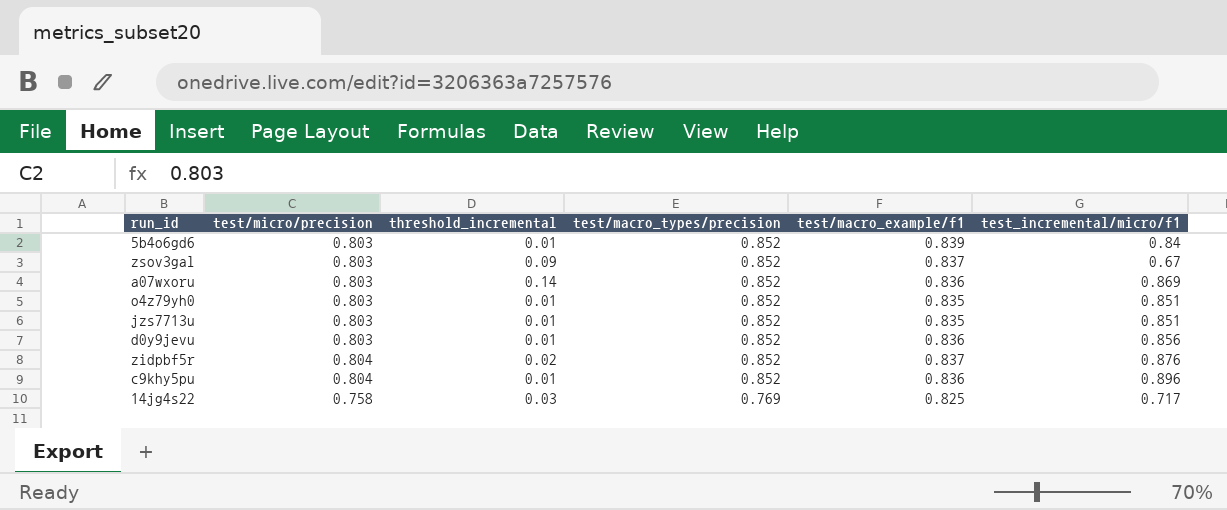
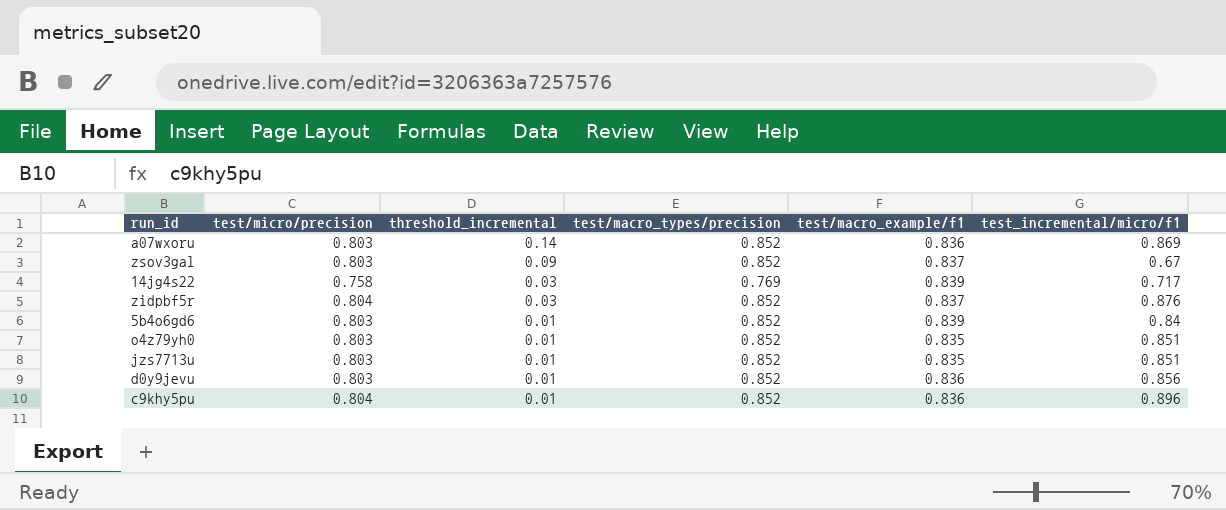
row order: test/macro_types/precision descending -> threshold_incremental descending
14jg4s22 | test/macro_example/f1: 0.825 -> 0.839
zidpbf5r | threshold_incremental: 0.02 -> 0.03

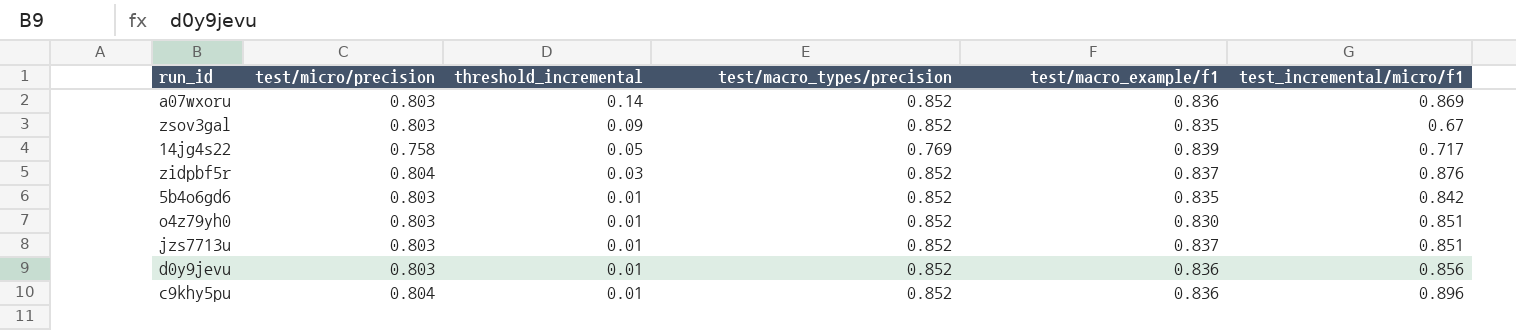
zsov3gal | test/macro_example/f1: 0.837 -> 0.835
14jg4s22 | threshold_incremental: 0.03 -> 0.05
5b4o6gd6 | test/macro_example/f1: 0.839 -> 0.835
5b4o6gd6 | test_incremental/micro/f1: 0.84 -> 0.842
o4z79yh0 | test/macro_example/f1: 0.835 -> 0.830
jzs7713u | test/macro_example/f1: 0.835 -> 0.837

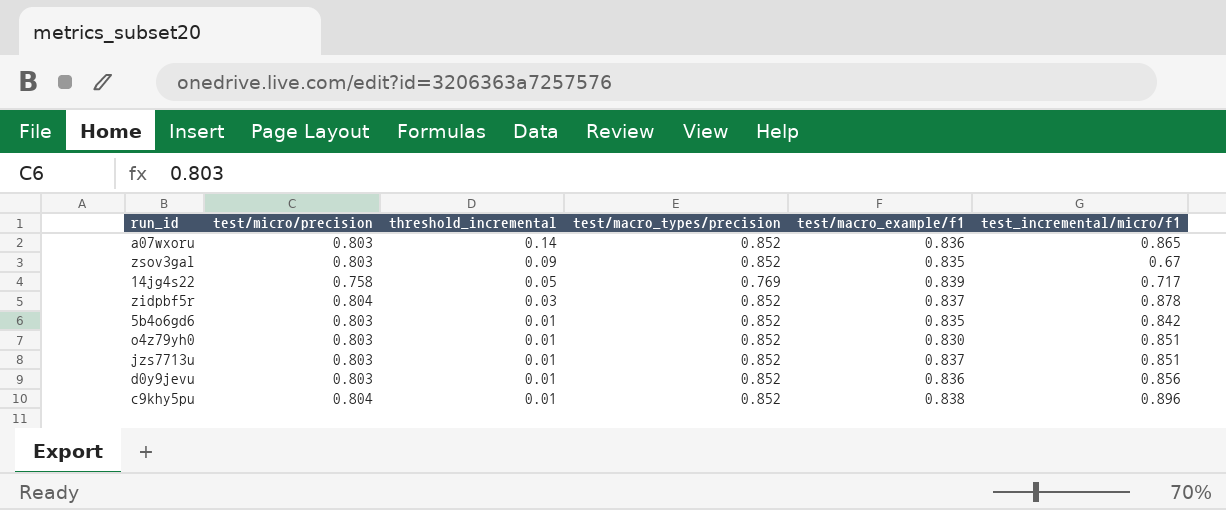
a07wxoru | test_incremental/micro/f1: 0.869 -> 0.865
zidpbf5r | test_incremental/micro/f1: 0.876 -> 0.878
c9khy5pu | test/macro_example/f1: 0.836 -> 0.838

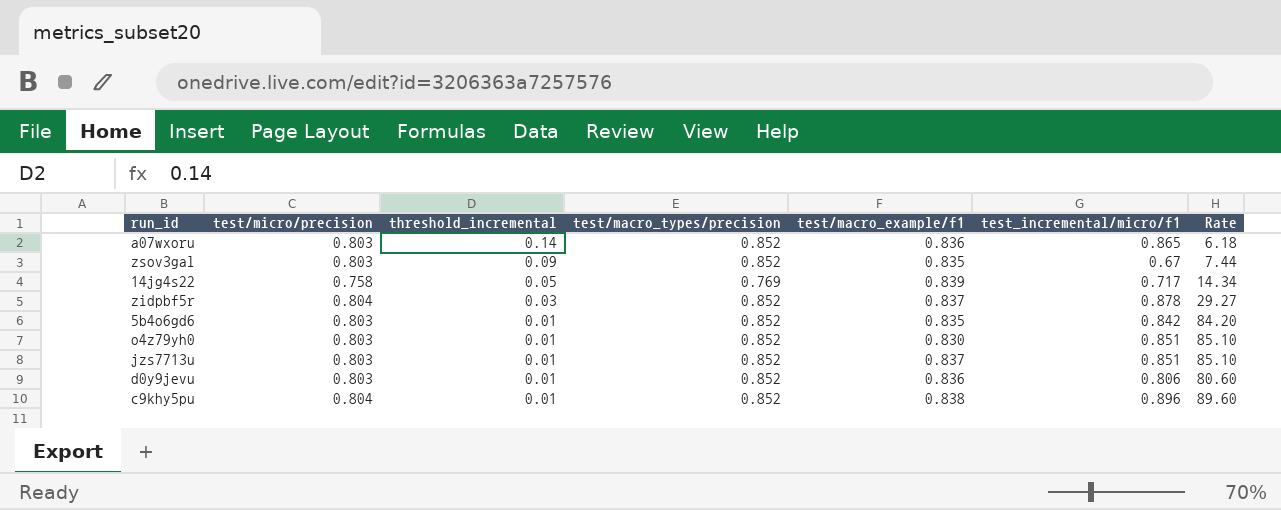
column Rate | formula: none -> [test_incremental/micro/f1] / [threshold_incremental]
d0y9jevu | test_incremental/micro/f1: 0.856 -> 0.806

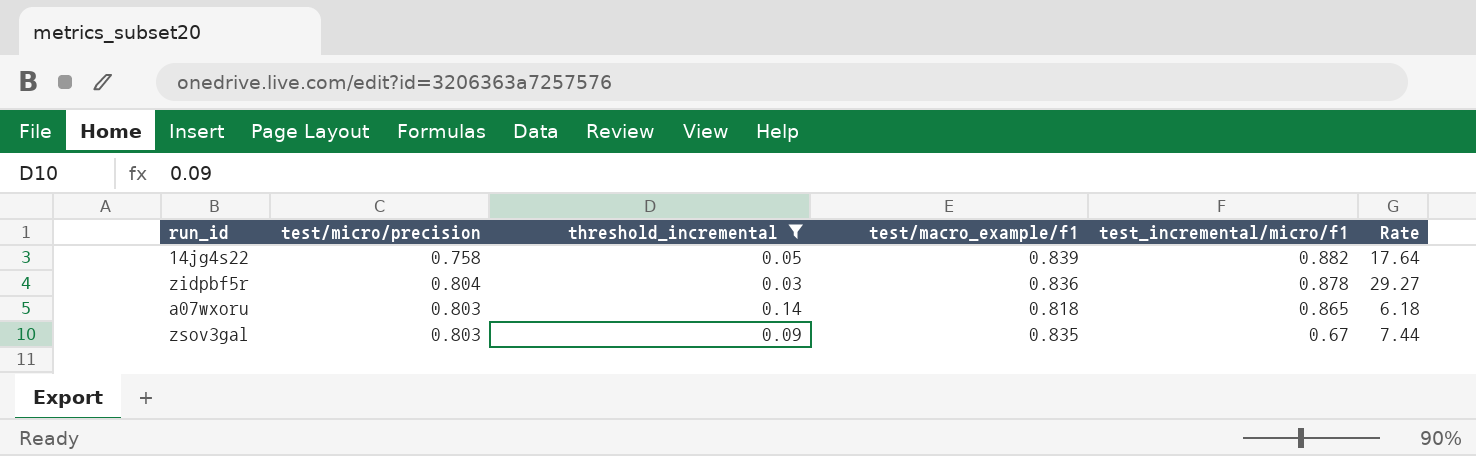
filter: none -> threshold_incremental != 0.01
row order: threshold_incremental descending -> test_incremental/micro/f1 descending
column test/macro_types/precision | position: 4 -> none
14jg4s22 | test_incremental/micro/f1: 0.717 -> 0.882
14jg4s22 | Rate: 14.34 -> 17.64
zidpbf5r | test/macro_example/f1: 0.837 -> 0.836
a07wxoru | test/macro_example/f1: 0.836 -> 0.818

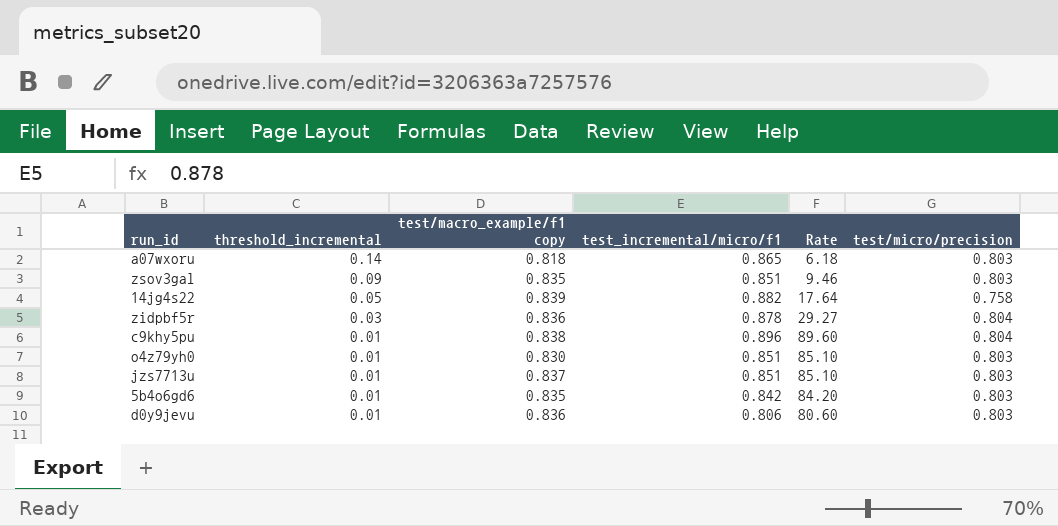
filter: threshold_incremental != 0.01 -> none
row order: test_incremental/micro/f1 descending -> threshold_incremental descending
column name: test/macro_example/f1 -> test/macro_example/f1 copy
column test/micro/precision | position: 2 -> 6
zsov3gal | test_incremental/micro/f1: 0.67 -> 0.851
zsov3gal | Rate: 7.44 -> 9.46

